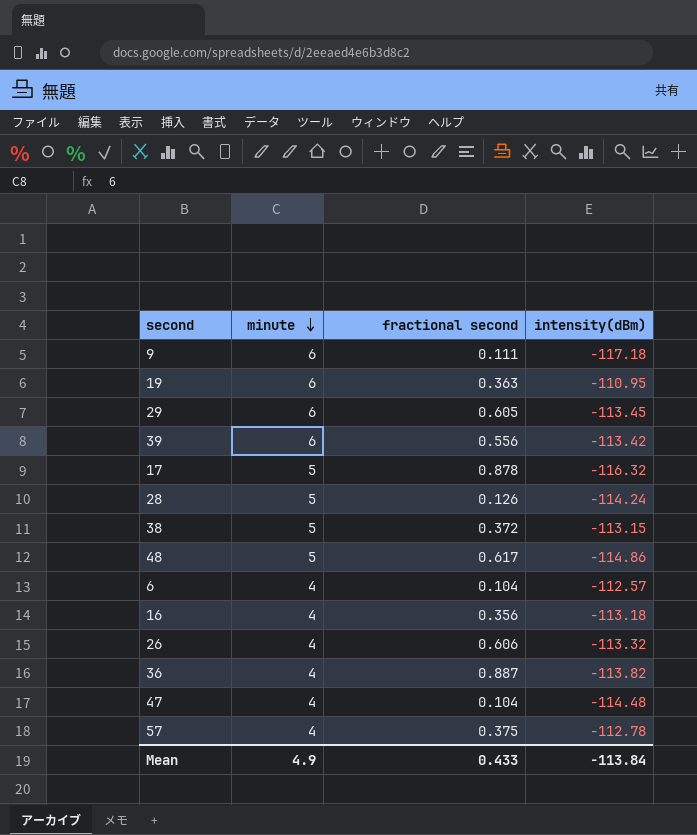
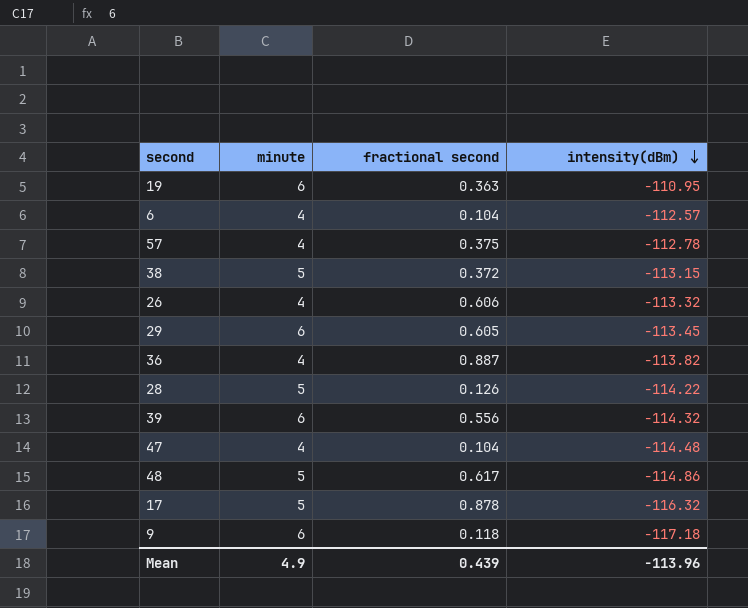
row order: minute descending -> intensity(dBm) descending
row 16: 4 | 0.356 | -113.18 -> none
28 | intensity(dBm): -114.24 -> -114.22
39 | intensity(dBm): -113.42 -> -114.32
9 | fractional second: 0.111 -> 0.118
Mean | fractional second: 0.433 -> 0.439
Mean | intensity(dBm): -113.84 -> -113.96

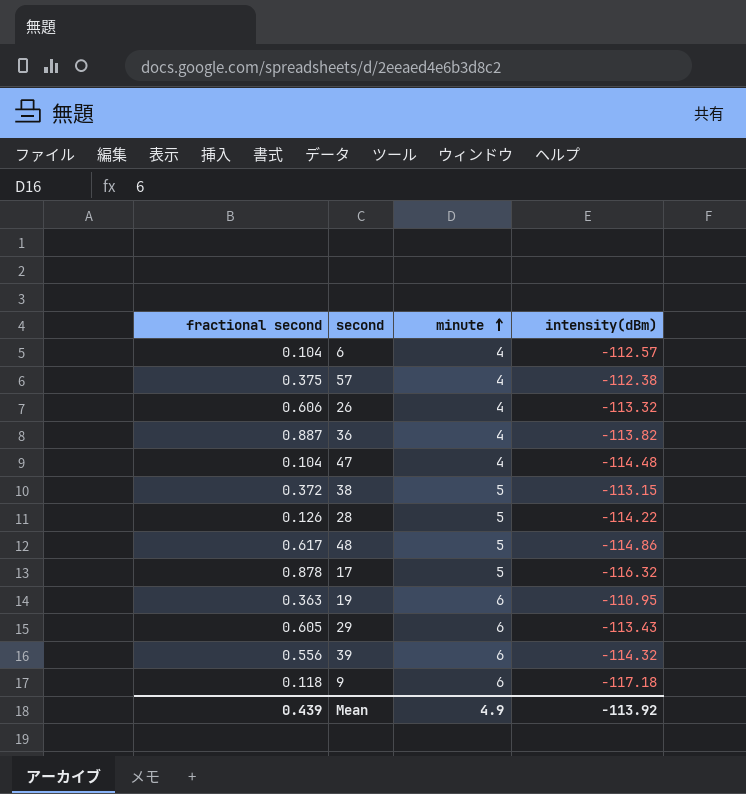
row order: intensity(dBm) descending -> minute ascending
column fractional second | position: 3 -> 1
57 | intensity(dBm): -112.78 -> -112.38
29 | intensity(dBm): -113.45 -> -113.43
Mean | intensity(dBm): -113.96 -> -113.92

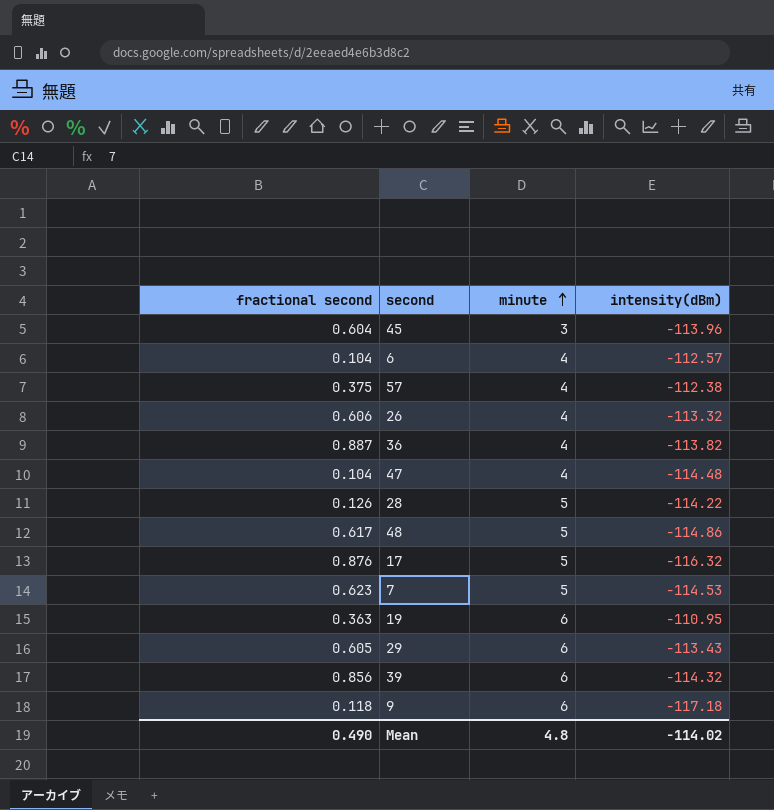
row 38: 0.372 | 5 | -113.15 -> none
row 45: none -> 0.604 | 3 | -113.96
17 | fractional second: 0.878 -> 0.876
row 7: none -> 0.623 | 5 | -114.53
39 | fractional second: 0.556 -> 0.856
Mean | fractional second: 0.439 -> 0.490
Mean | minute: 4.9 -> 4.8
Mean | intensity(dBm): -113.92 -> -114.02

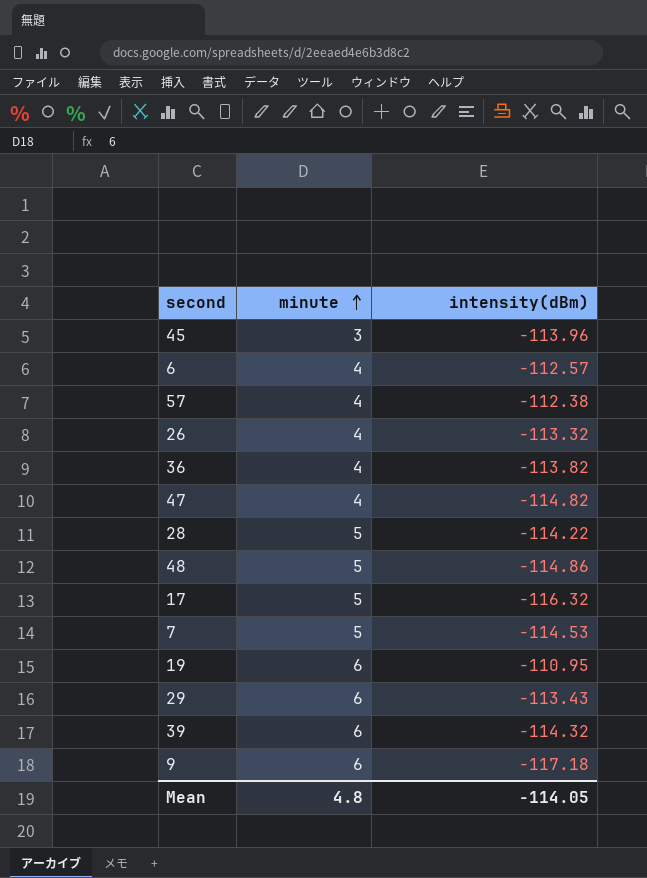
column fractional second | position: 1 -> none
47 | intensity(dBm): -114.48 -> -114.82
Mean | intensity(dBm): -114.02 -> -114.05

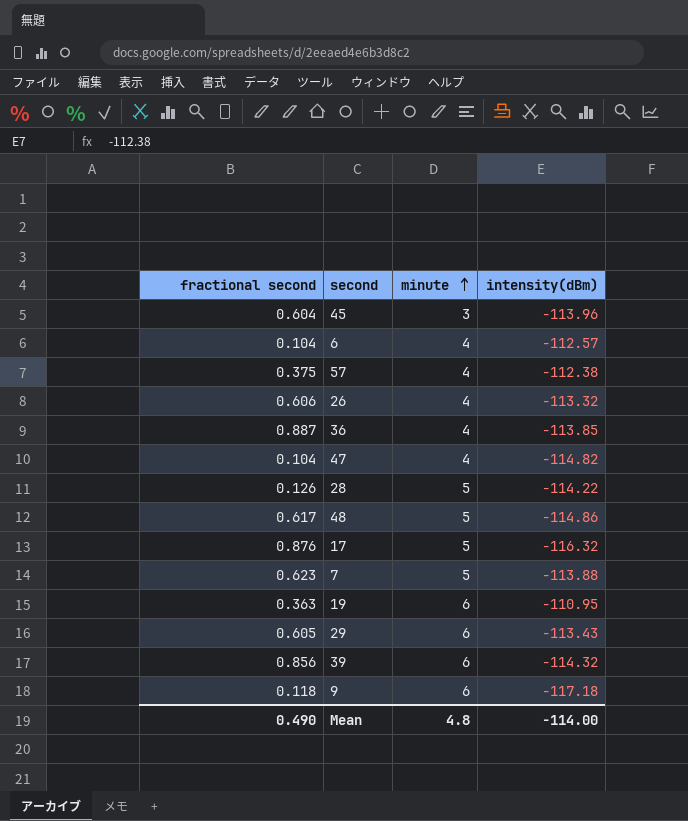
column fractional second | position: none -> 1
36 | intensity(dBm): -113.82 -> -113.85
7 | intensity(dBm): -114.53 -> -113.88
Mean | intensity(dBm): -114.05 -> -114.00

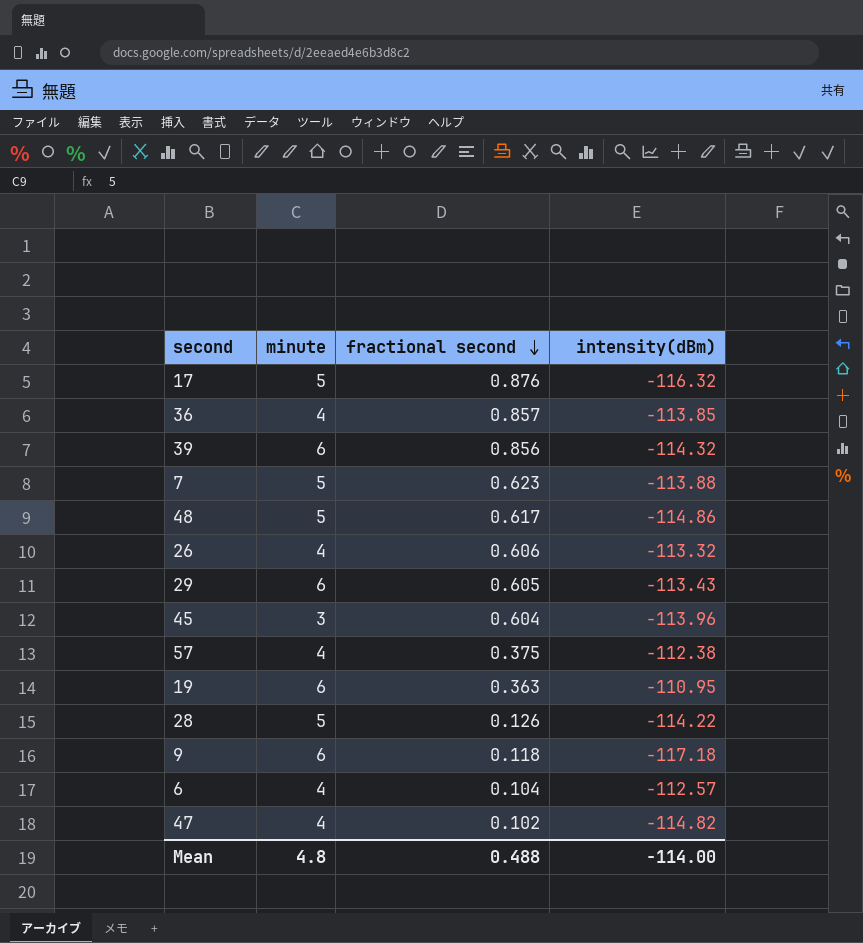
row order: minute ascending -> fractional second descending
column fractional second | position: 1 -> 3
36 | fractional second: 0.887 -> 0.857
47 | fractional second: 0.104 -> 0.102
Mean | fractional second: 0.490 -> 0.488

